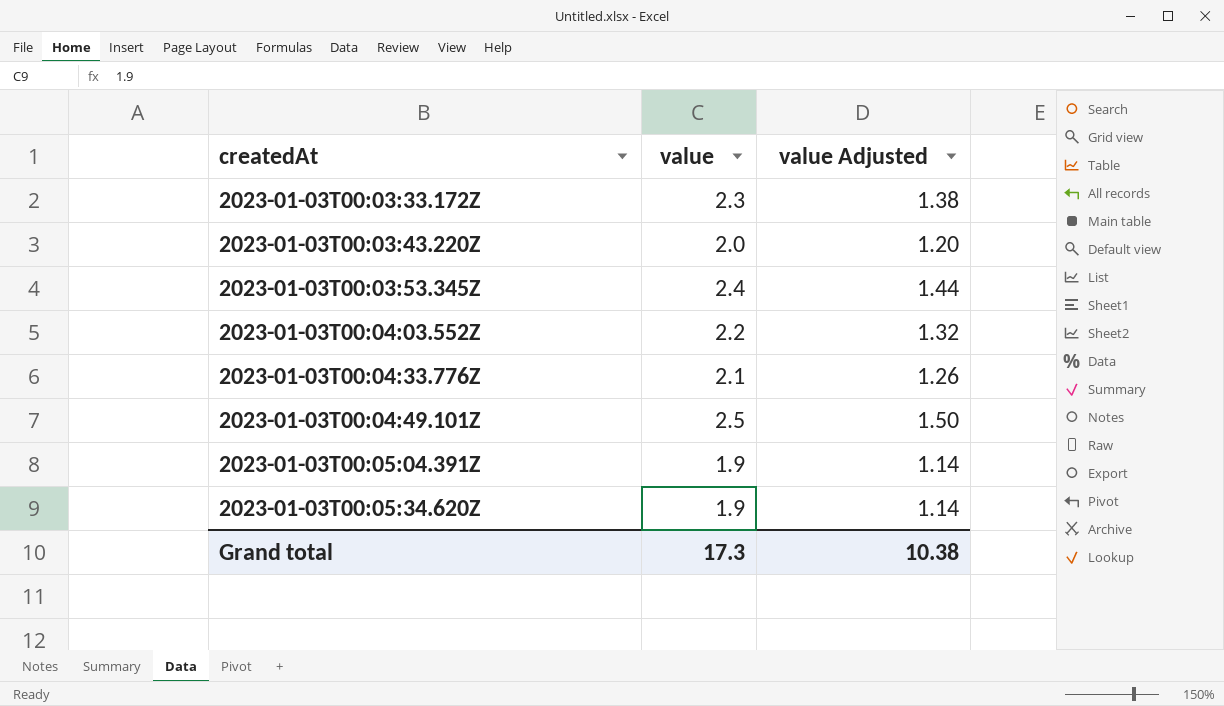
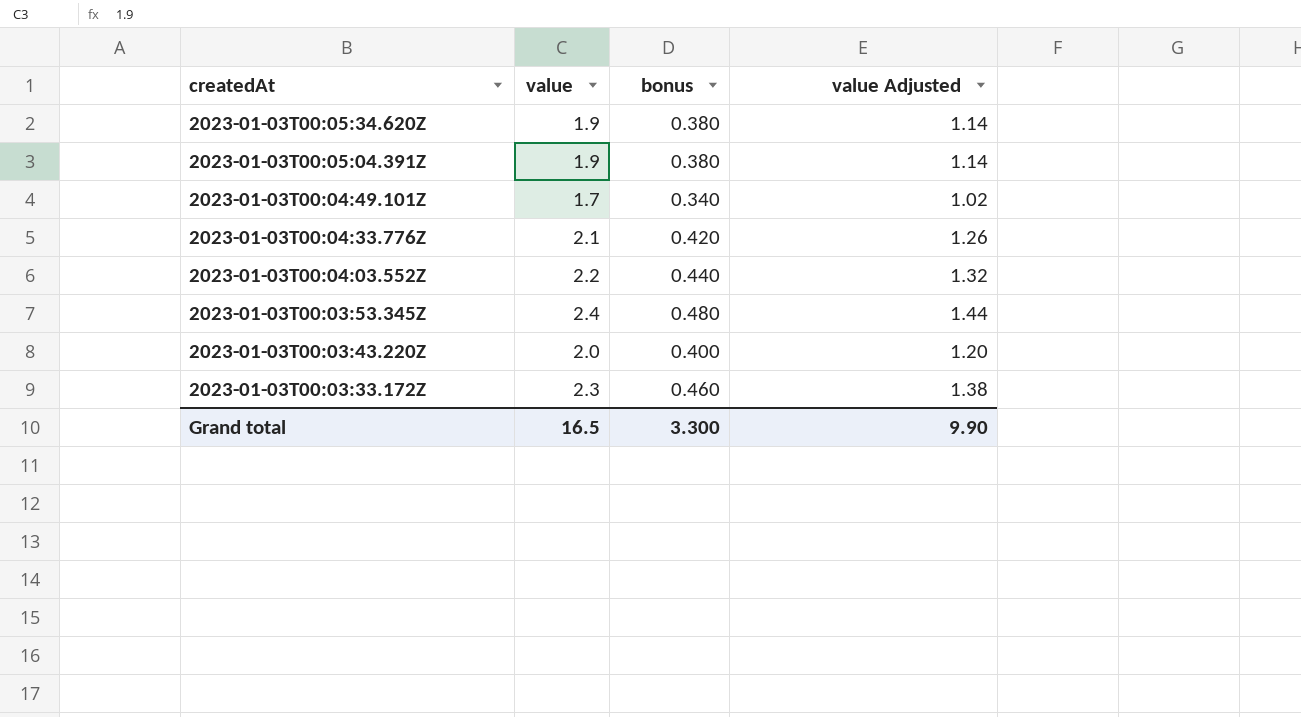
row order: createdAt ascending -> createdAt descending
column bonus | formula: none -> [value] * 0.2
2023-01-03T00:04:49.101Z | value: 2.5 -> 1.7
2023-01-03T00:04:49.101Z | value Adjusted: 1.50 -> 1.02
Grand total | value: 17.3 -> 16.5
Grand total | value Adjusted: 10.38 -> 9.90

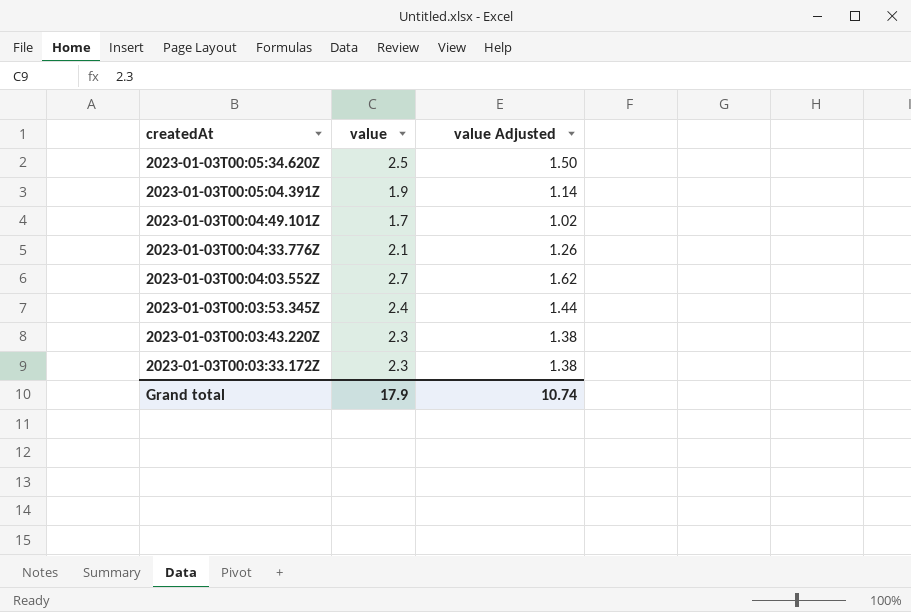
column bonus | formula: [value] * 0.2 -> none
2023-01-03T00:05:34.620Z | value: 1.9 -> 2.5
2023-01-03T00:05:34.620Z | value Adjusted: 1.14 -> 1.50
2023-01-03T00:04:03.552Z | value: 2.2 -> 2.7
2023-01-03T00:04:03.552Z | value Adjusted: 1.32 -> 1.62
2023-01-03T00:03:43.220Z | value: 2.0 -> 2.3
2023-01-03T00:03:43.220Z | value Adjusted: 1.20 -> 1.38
Grand total | value: 16.5 -> 17.9
Grand total | value Adjusted: 9.90 -> 10.74

